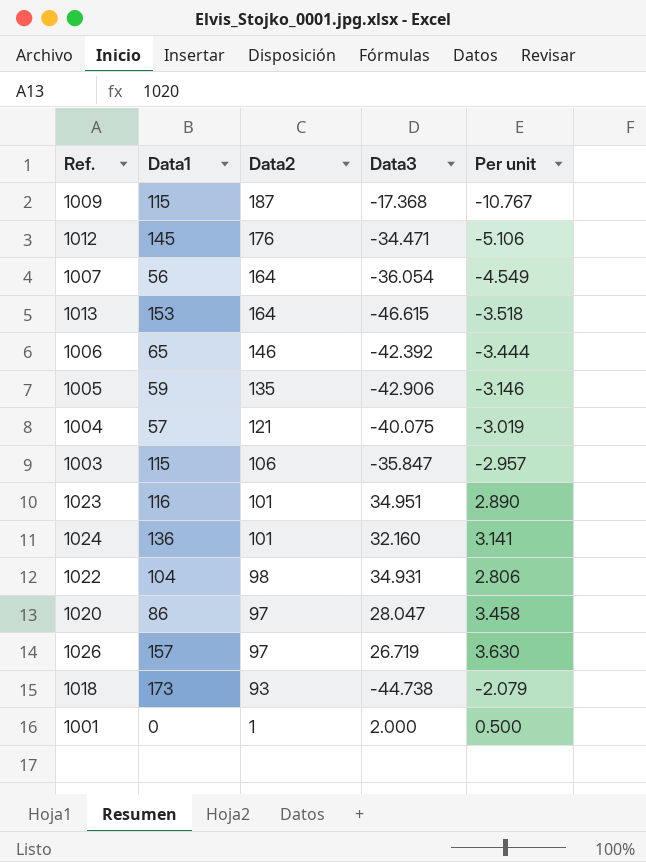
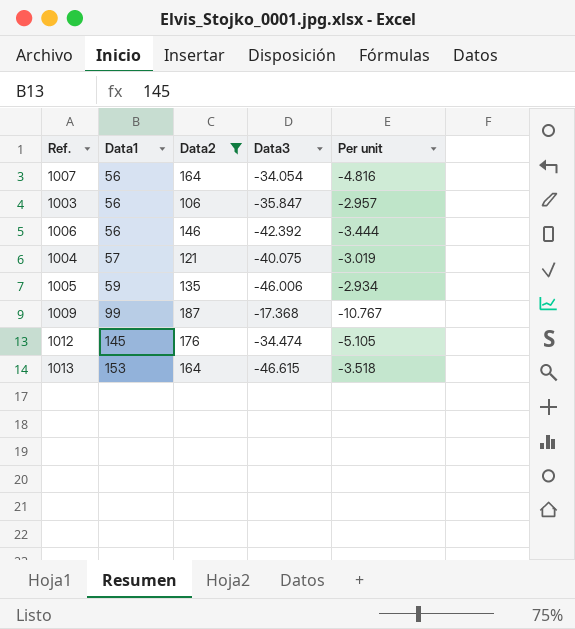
filter: none -> Data2 >= 106
row order: Data2 descending -> Data1 ascending
1007 | Data3: -36.054 -> -34.054
1007 | Per unit: -4.549 -> -4.816
1003 | Data1: 115 -> 56
1006 | Data1: 65 -> 56
1005 | Data3: -42.906 -> -46.006
1005 | Per unit: -3.146 -> -2.934
1009 | Data1: 115 -> 99
1012 | Data3: -34.471 -> -34.474
1012 | Per unit: -5.106 -> -5.105

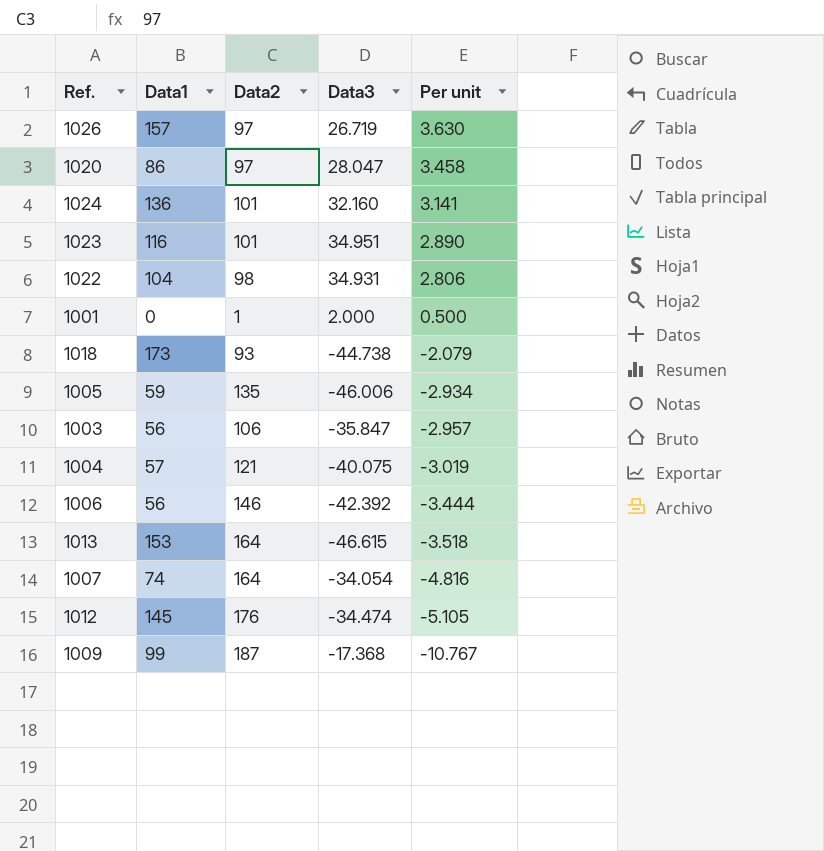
filter: Data2 >= 106 -> none
row order: Data1 ascending -> Per unit descending
1007 | Data1: 56 -> 74

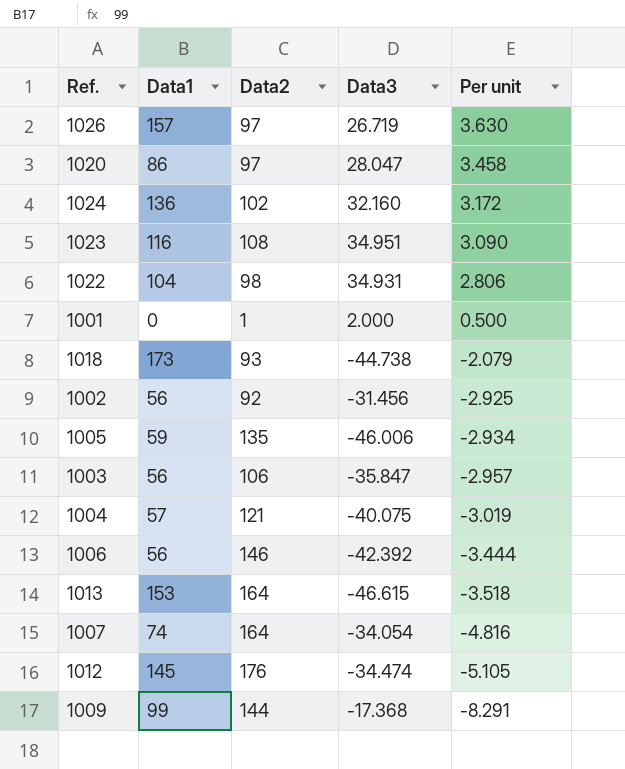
1024 | Data2: 101 -> 102
1024 | Per unit: 3.141 -> 3.172
1023 | Data2: 101 -> 108
1023 | Per unit: 2.890 -> 3.090
row 1002: none -> 56 | 92 | -31.456 | -2.925
1009 | Data2: 187 -> 144
1009 | Per unit: -10.767 -> -8.291

